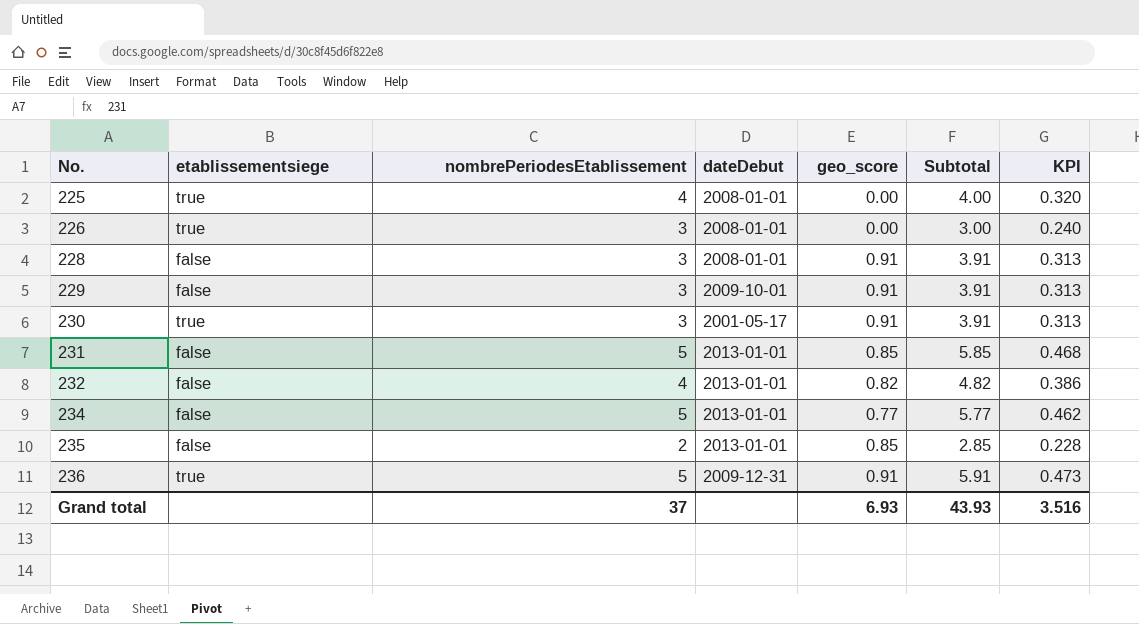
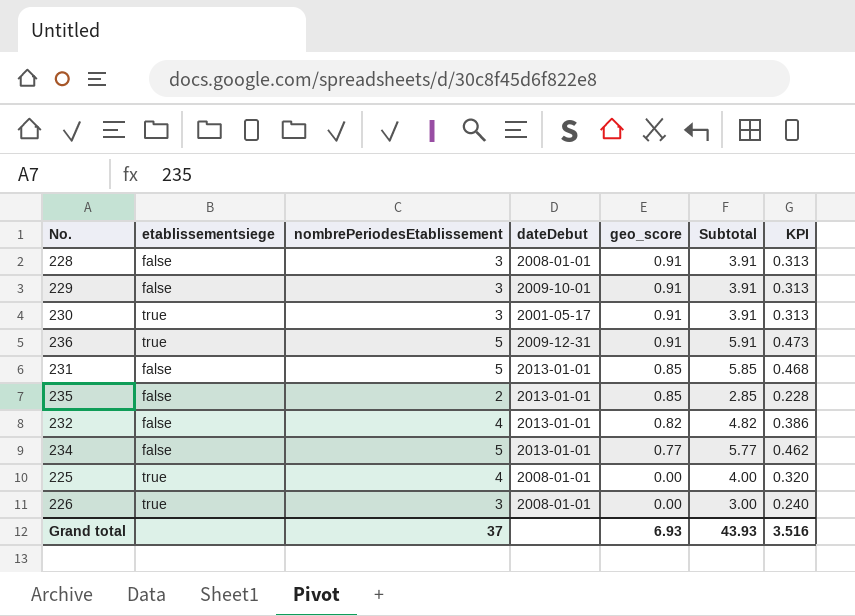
row order: No. ascending -> geo_score descending

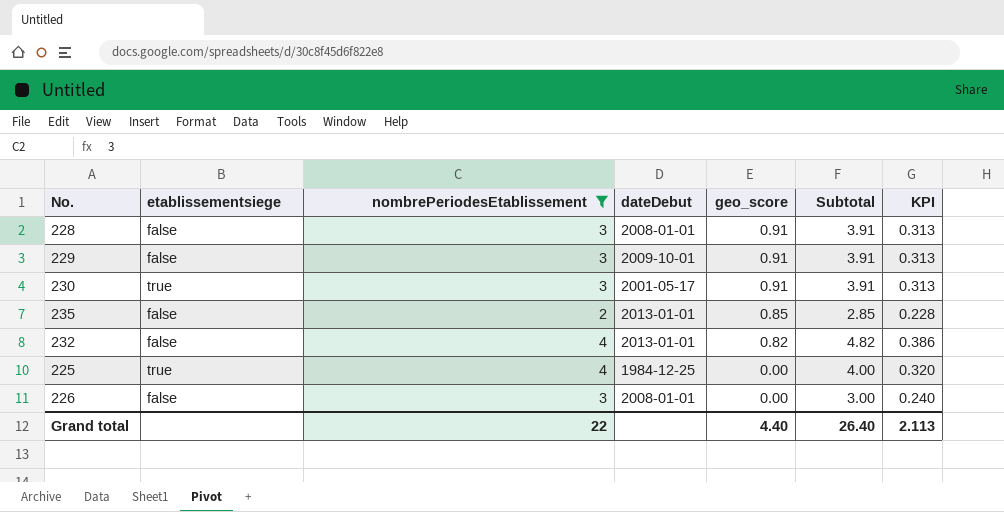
filter: none -> nombrePeriodesEtablissement != 5
225 | dateDebut: 2008-01-01 -> 1984-12-25
226 | etablissementsiege: true -> false
Grand total | nombrePeriodesEtablissement: 37 -> 22
Grand total | geo_score: 6.93 -> 4.40
Grand total | Subtotal: 43.93 -> 26.40
Grand total | KPI: 3.516 -> 2.113

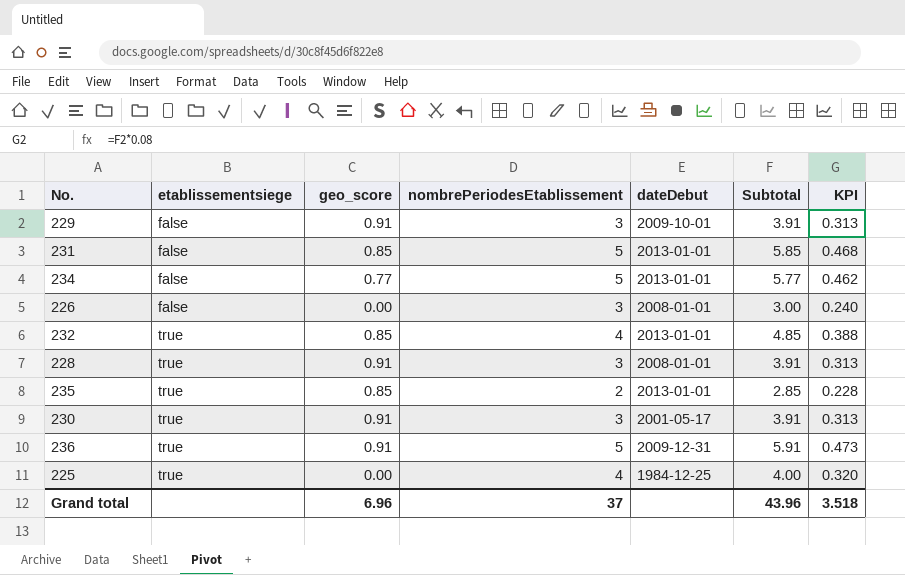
filter: nombrePeriodesEtablissement != 5 -> none
row order: geo_score descending -> etablissementsiege ascending
column geo_score | position: 5 -> 3
232 | etablissementsiege: false -> true
232 | geo_score: 0.82 -> 0.85
232 | Subtotal: 4.82 -> 4.85
232 | KPI: 0.386 -> 0.388
228 | etablissementsiege: false -> true
235 | etablissementsiege: false -> true
Grand total | geo_score: 4.40 -> 6.96
Grand total | nombrePeriodesEtablissement: 22 -> 37
Grand total | Subtotal: 26.40 -> 43.96
Grand total | KPI: 2.113 -> 3.518

